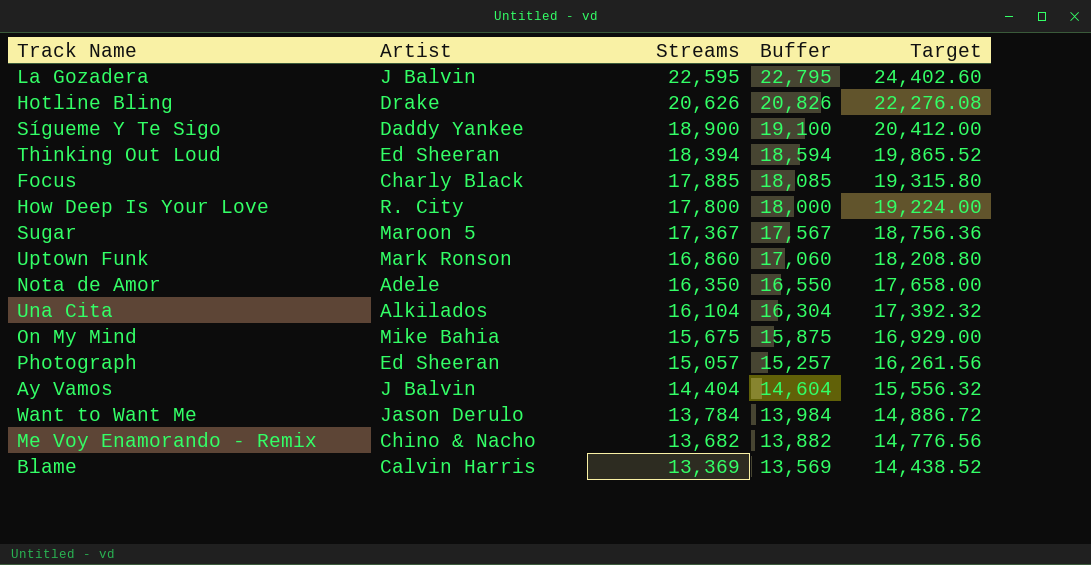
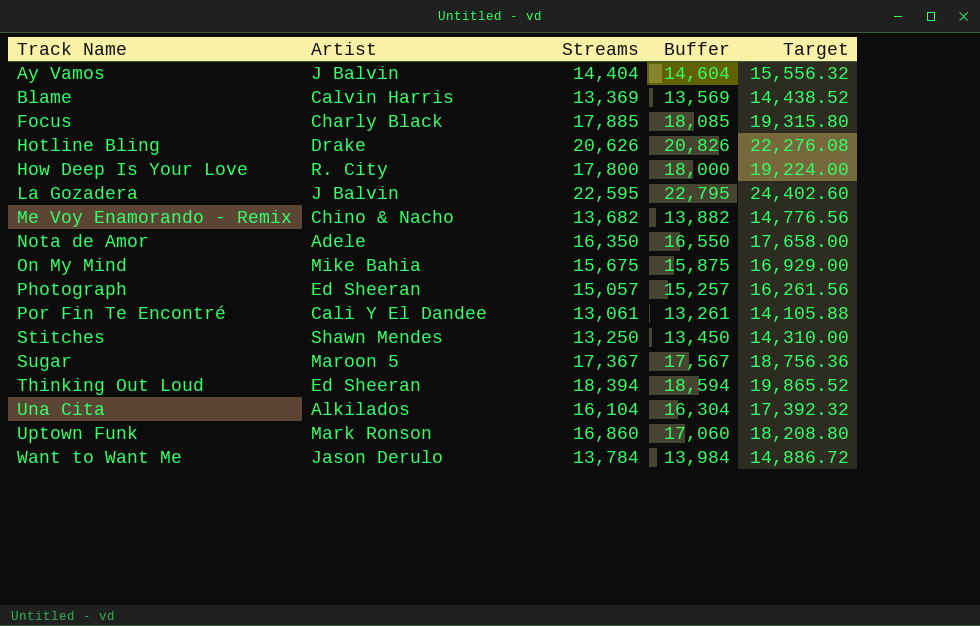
row order: Streams descending -> Track Name ascending
row Sígueme Y Te Sigo: Daddy Yankee | 18,900 | 19,100 | 20,412.00 -> none
row Por Fin Te Encontré: none -> Cali Y El Dandee | 13,061 | 13,261 | 14,105.88
row Stitches: none -> Shawn Mendes | 13,250 | 13,450 | 14,310.00

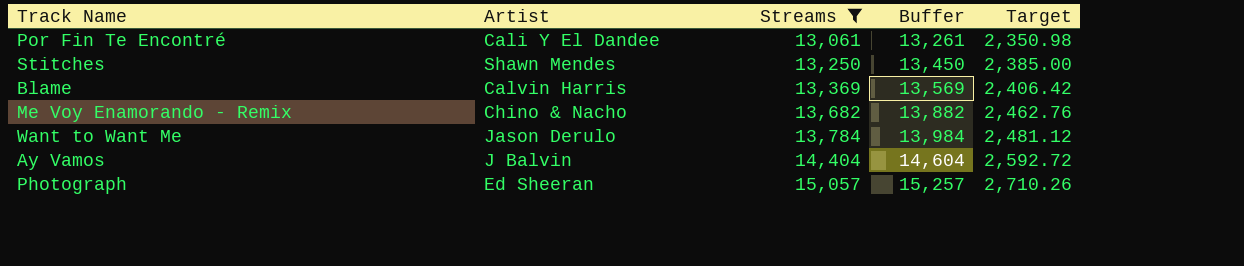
filter: none -> Streams <= 15,057
row order: Track Name ascending -> Streams ascending
column Target | formula: [Streams] * 1.08 -> [Streams] * 0.18

